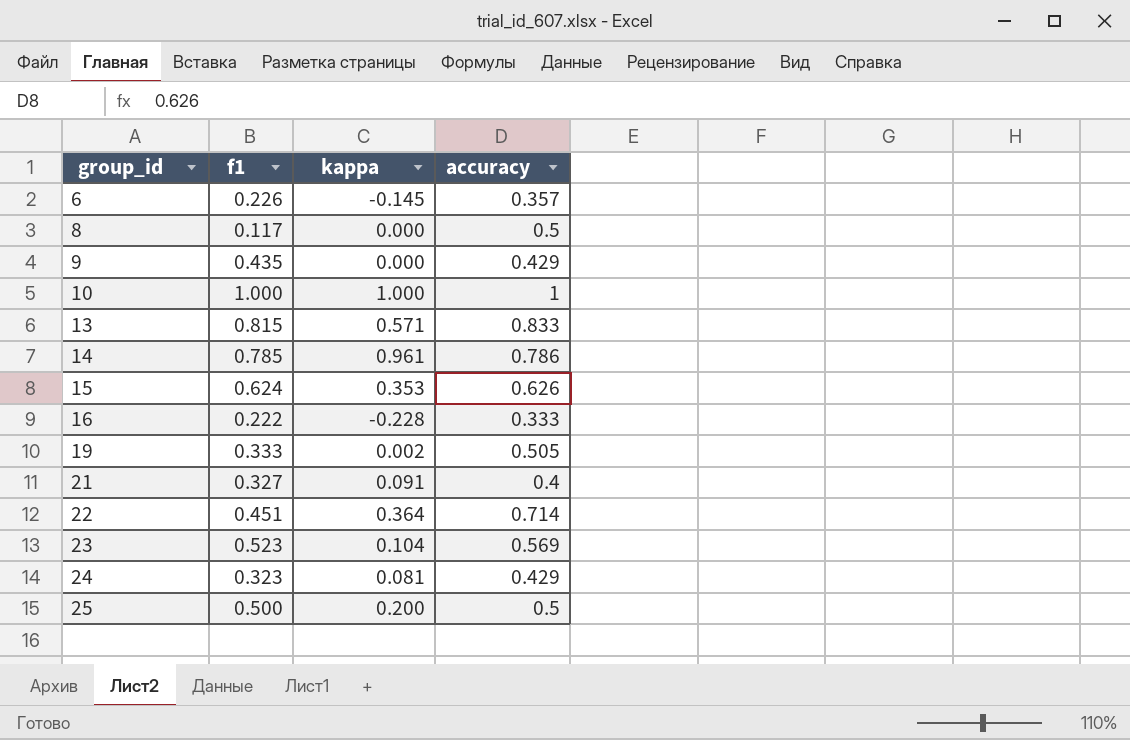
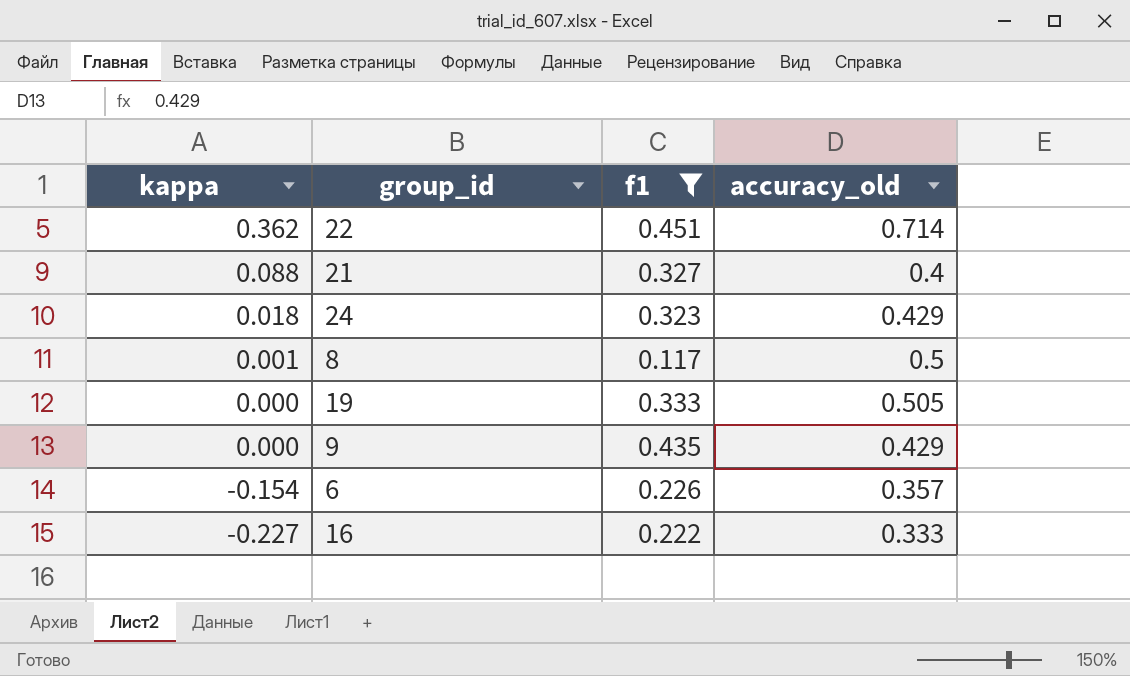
filter: none -> f1 <= 0.451
row order: group_id ascending -> kappa descending
column kappa | position: 3 -> 1
column name: accuracy -> accuracy_old
22 | kappa: 0.364 -> 0.362
21 | kappa: 0.091 -> 0.088
24 | kappa: 0.081 -> 0.018
8 | kappa: 0.000 -> 0.001
19 | kappa: 0.002 -> 0.000
6 | kappa: -0.145 -> -0.154
16 | kappa: -0.228 -> -0.227

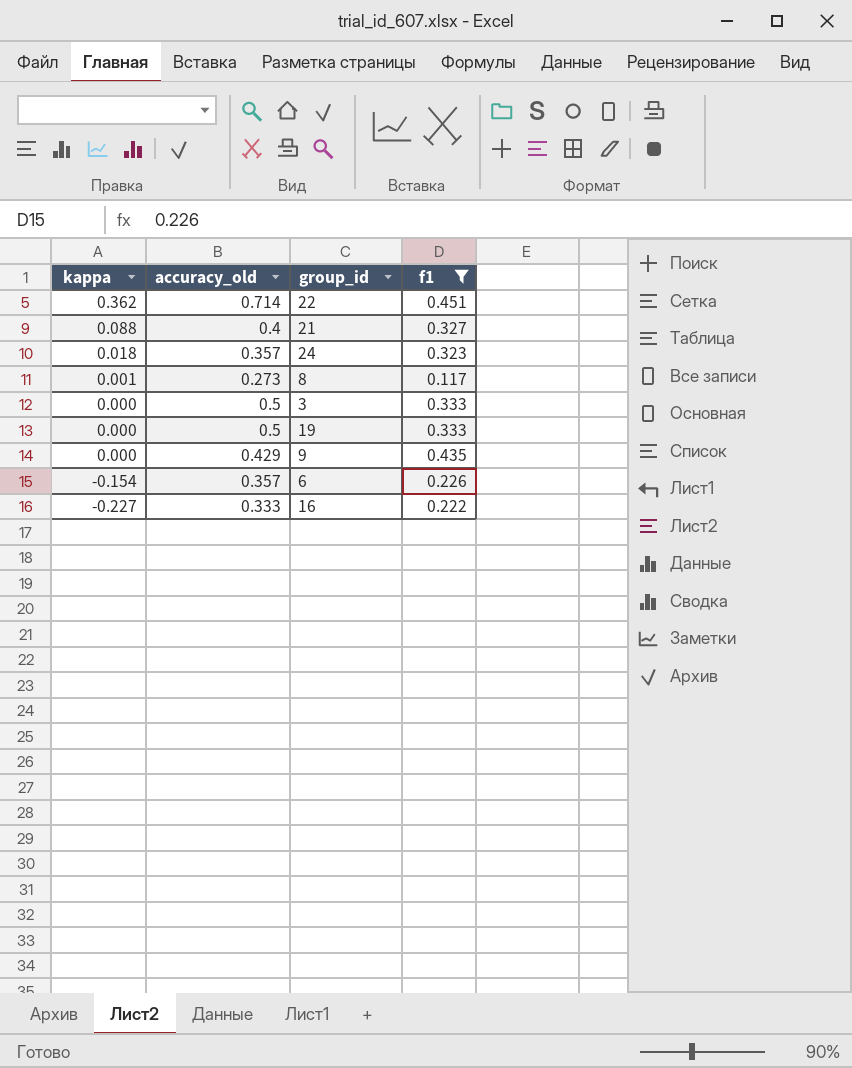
column accuracy_old | position: 4 -> 2
24 | accuracy_old: 0.429 -> 0.357
8 | accuracy_old: 0.5 -> 0.273
row 3: none -> 0.000 | 0.5 | 0.333
19 | accuracy_old: 0.505 -> 0.5

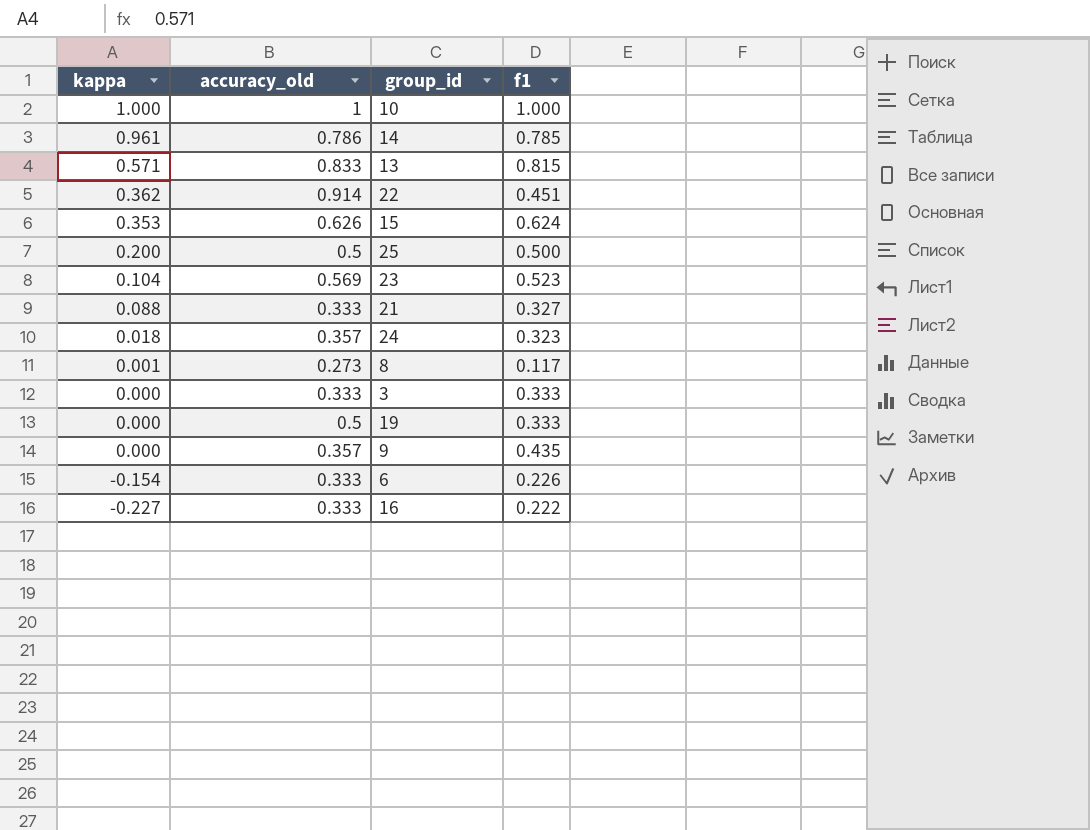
filter: f1 <= 0.451 -> none
22 | accuracy_old: 0.714 -> 0.914
21 | accuracy_old: 0.4 -> 0.333
3 | accuracy_old: 0.5 -> 0.333
9 | accuracy_old: 0.429 -> 0.357
6 | accuracy_old: 0.357 -> 0.333

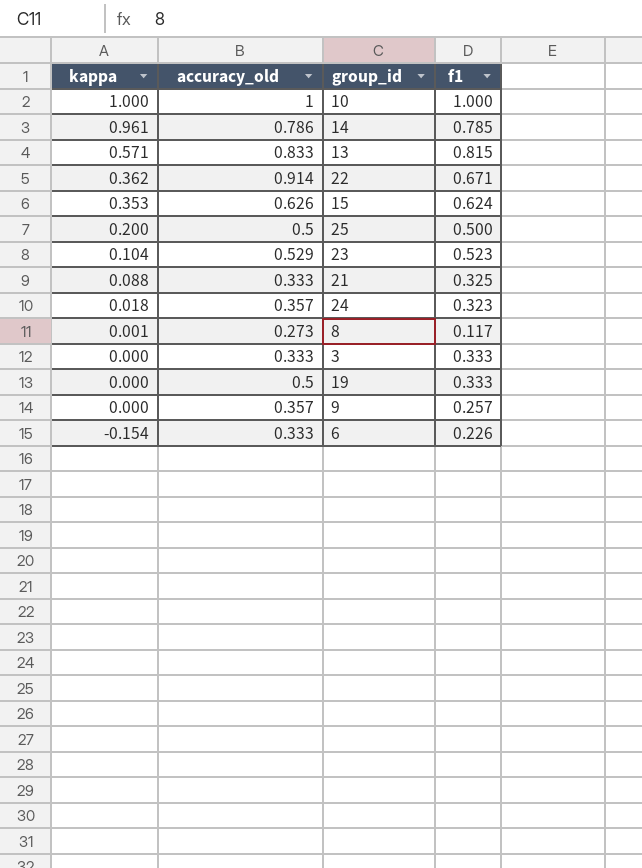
row 16: -0.227 | 0.333 | 0.222 -> none
22 | f1: 0.451 -> 0.671
23 | accuracy_old: 0.569 -> 0.529
21 | f1: 0.327 -> 0.325
9 | f1: 0.435 -> 0.257

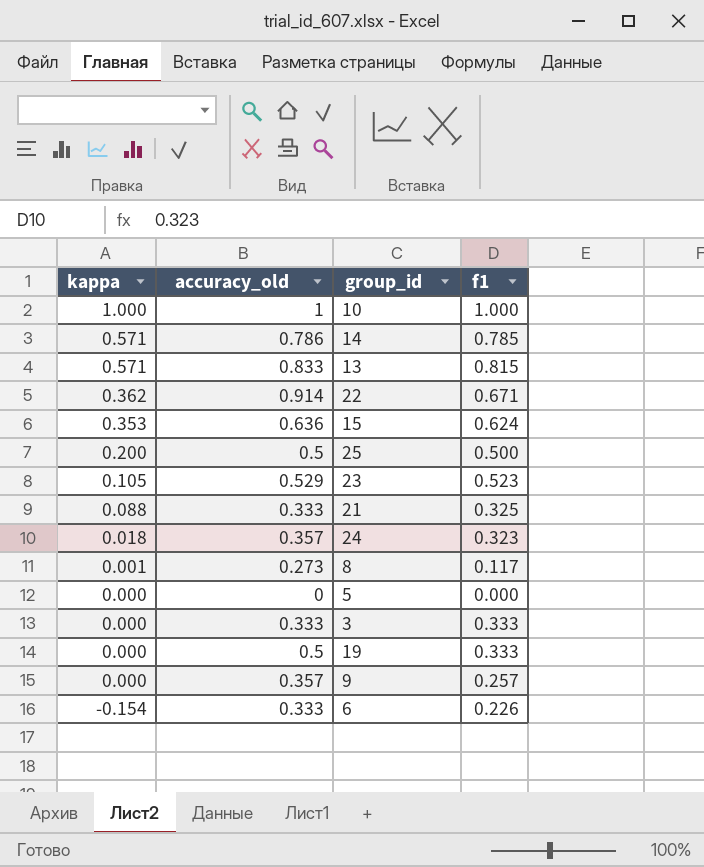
14 | kappa: 0.961 -> 0.571
15 | accuracy_old: 0.626 -> 0.636
23 | kappa: 0.104 -> 0.105
row 5: none -> 0.000 | 0 | 0.000

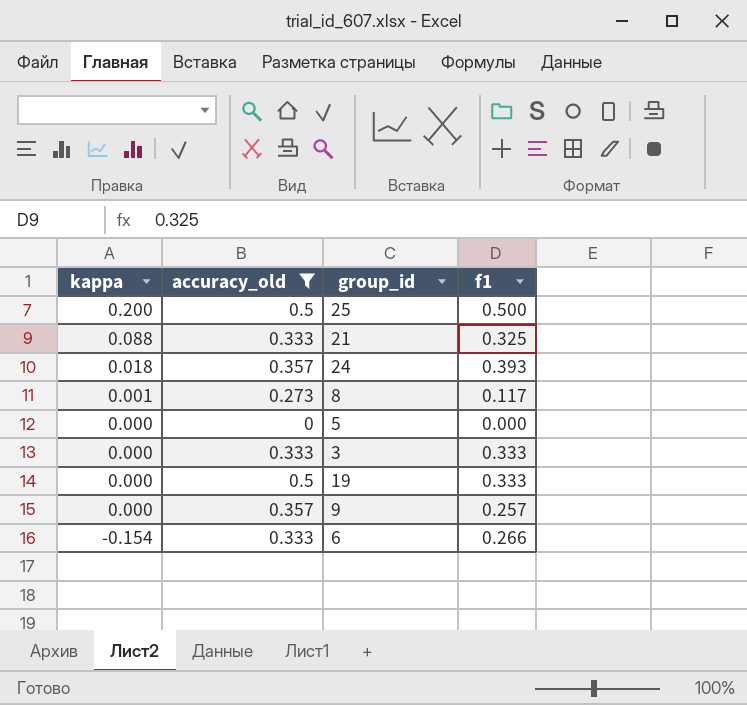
filter: none -> accuracy_old <= 0.5
24 | f1: 0.323 -> 0.393
6 | f1: 0.226 -> 0.266

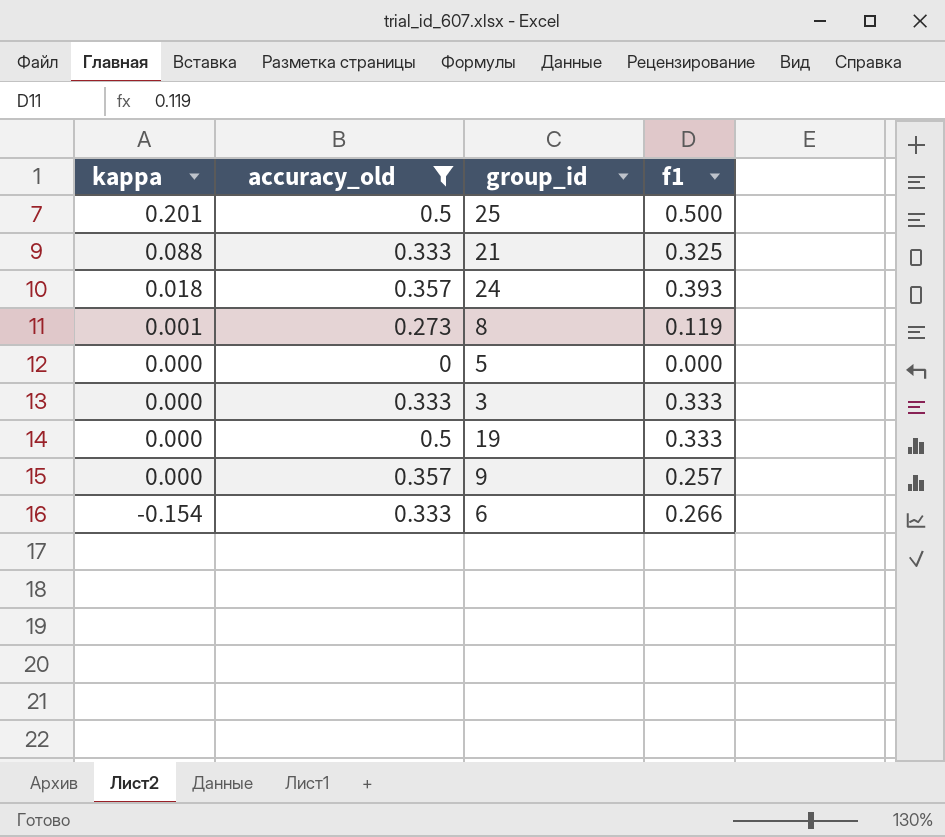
25 | kappa: 0.200 -> 0.201
8 | f1: 0.117 -> 0.119

